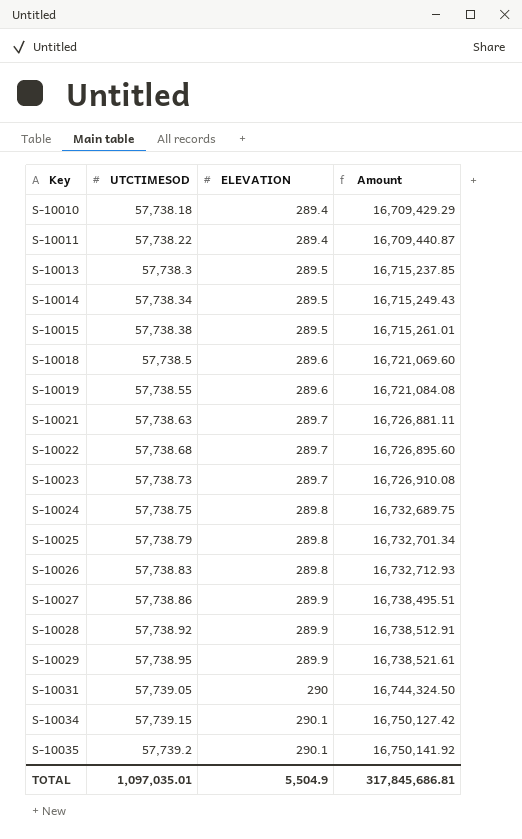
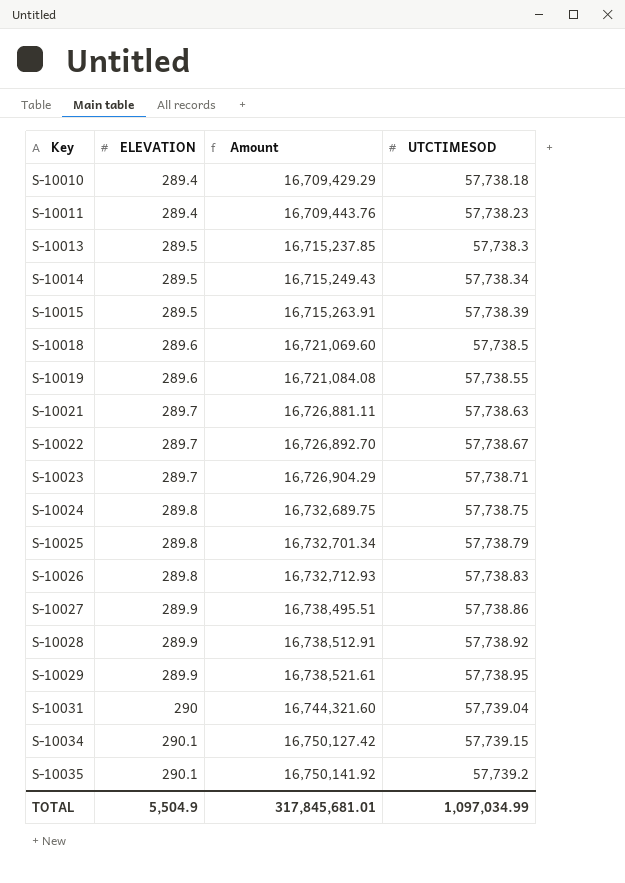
column UTCTIMESOD | position: 2 -> 4
S-10011 | Amount: 16,709,440.87 -> 16,709,443.76
S-10011 | UTCTIMESOD: 57,738.22 -> 57,738.23
S-10015 | Amount: 16,715,261.01 -> 16,715,263.91
S-10015 | UTCTIMESOD: 57,738.38 -> 57,738.39
S-10022 | Amount: 16,726,895.60 -> 16,726,892.70
S-10022 | UTCTIMESOD: 57,738.68 -> 57,738.67
S-10023 | Amount: 16,726,910.08 -> 16,726,904.29
S-10023 | UTCTIMESOD: 57,738.73 -> 57,738.71
S-10031 | Amount: 16,744,324.50 -> 16,744,321.60
S-10031 | UTCTIMESOD: 57,739.05 -> 57,739.04
TOTAL | Amount: 317,845,686.81 -> 317,845,681.01
TOTAL | UTCTIMESOD: 1,097,035.01 -> 1,097,034.99

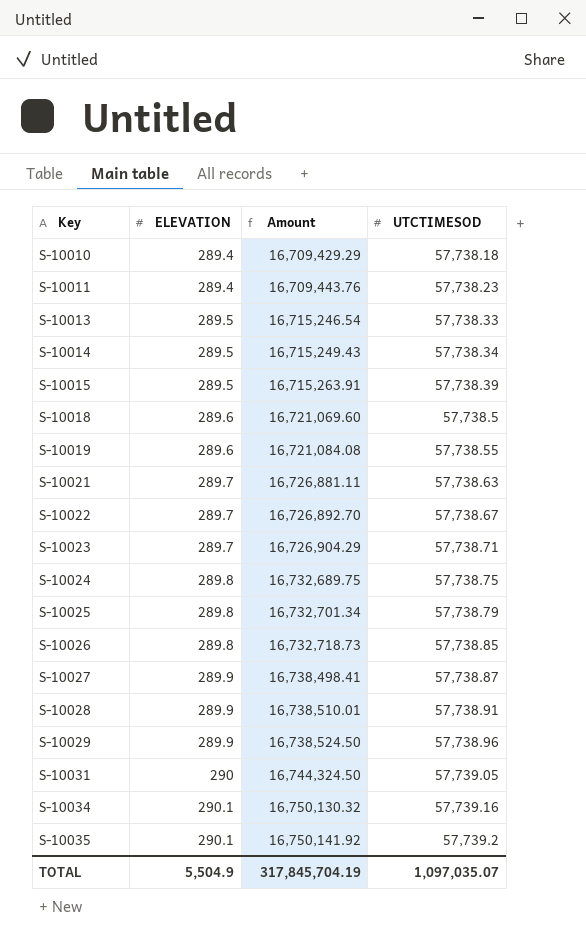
S-10013 | Amount: 16,715,237.85 -> 16,715,246.54
S-10013 | UTCTIMESOD: 57,738.3 -> 57,738.33
S-10026 | Amount: 16,732,712.93 -> 16,732,718.73
S-10026 | UTCTIMESOD: 57,738.83 -> 57,738.85
S-10027 | Amount: 16,738,495.51 -> 16,738,498.41
S-10027 | UTCTIMESOD: 57,738.86 -> 57,738.87
S-10028 | Amount: 16,738,512.91 -> 16,738,510.01
S-10028 | UTCTIMESOD: 57,738.92 -> 57,738.91
S-10029 | Amount: 16,738,521.61 -> 16,738,524.50
S-10029 | UTCTIMESOD: 57,738.95 -> 57,738.96
S-10031 | Amount: 16,744,321.60 -> 16,744,324.50
S-10031 | UTCTIMESOD: 57,739.04 -> 57,739.05
S-10034 | Amount: 16,750,127.42 -> 16,750,130.32
S-10034 | UTCTIMESOD: 57,739.15 -> 57,739.16
TOTAL | Amount: 317,845,681.01 -> 317,845,704.19
TOTAL | UTCTIMESOD: 1,097,034.99 -> 1,097,035.07

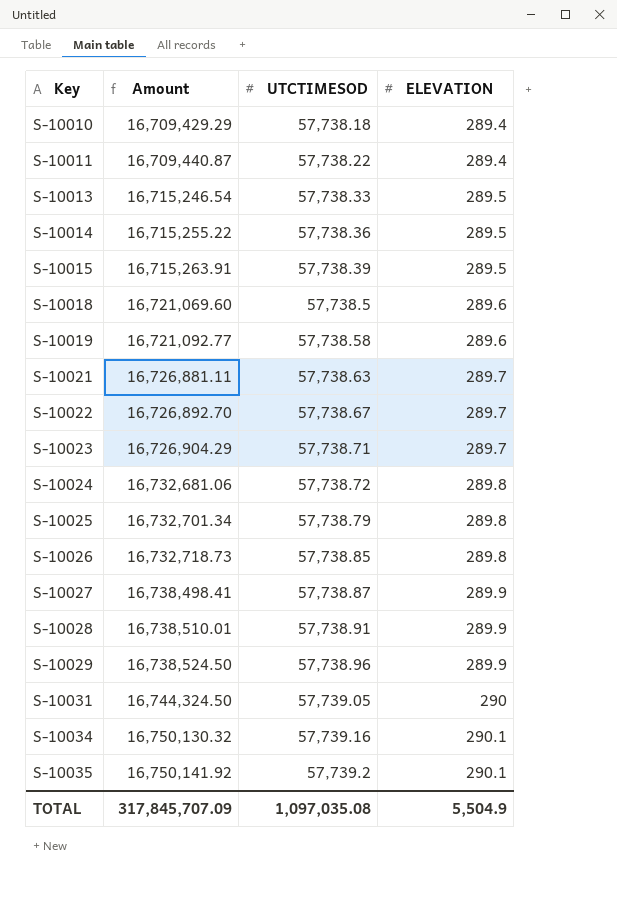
column ELEVATION | position: 2 -> 4
S-10011 | Amount: 16,709,443.76 -> 16,709,440.87
S-10011 | UTCTIMESOD: 57,738.23 -> 57,738.22
S-10014 | Amount: 16,715,249.43 -> 16,715,255.22
S-10014 | UTCTIMESOD: 57,738.34 -> 57,738.36
S-10019 | Amount: 16,721,084.08 -> 16,721,092.77
S-10019 | UTCTIMESOD: 57,738.55 -> 57,738.58
S-10024 | Amount: 16,732,689.75 -> 16,732,681.06
S-10024 | UTCTIMESOD: 57,738.75 -> 57,738.72
TOTAL | Amount: 317,845,704.19 -> 317,845,707.09
TOTAL | UTCTIMESOD: 1,097,035.07 -> 1,097,035.08

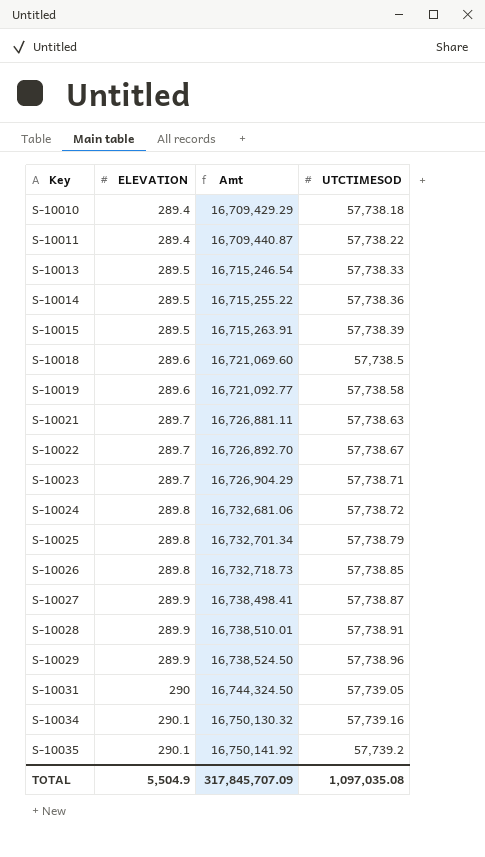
column ELEVATION | position: 4 -> 2
column name: Amount -> Amt

